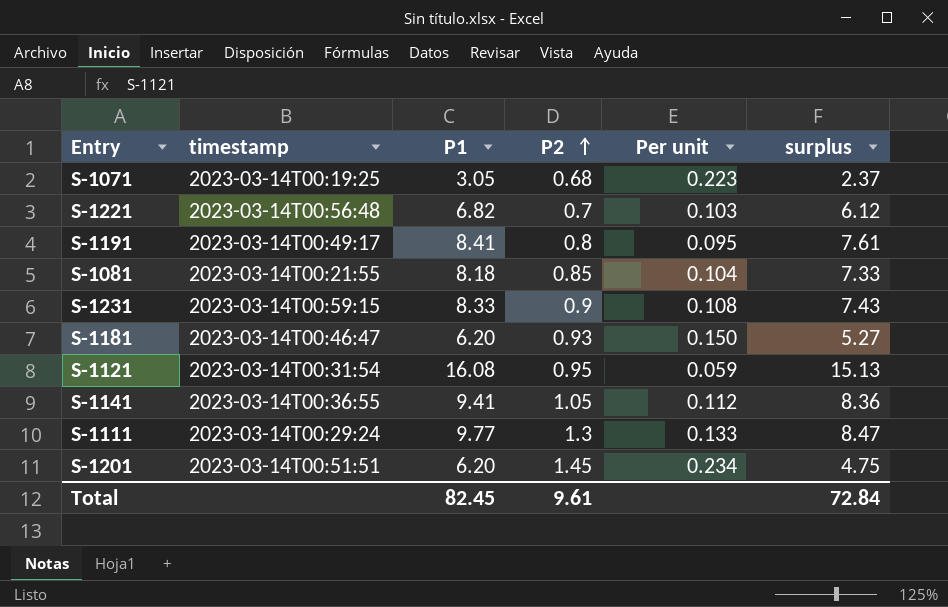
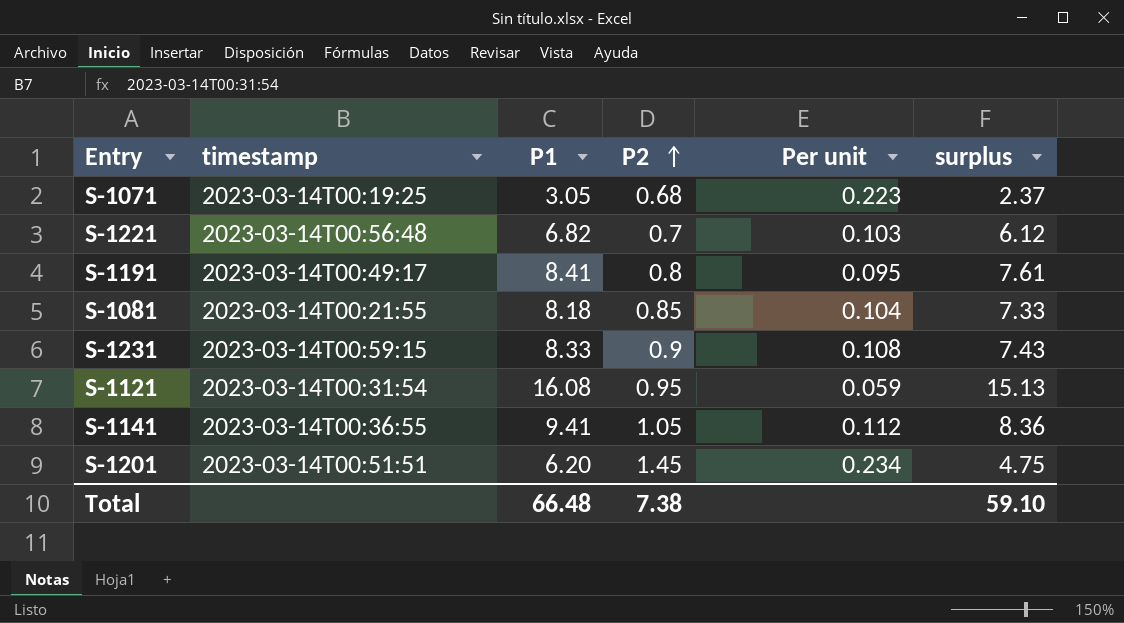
row S-1181: 2023-03-14T00:46:47 | 6.20 | 0.93 | 0.150 | 5.27 -> none
row S-1111: 2023-03-14T00:29:24 | 9.77 | 1.3 | 0.133 | 8.47 -> none
Total | P1: 82.45 -> 66.48
Total | P2: 9.61 -> 7.38
Total | surplus: 72.84 -> 59.10

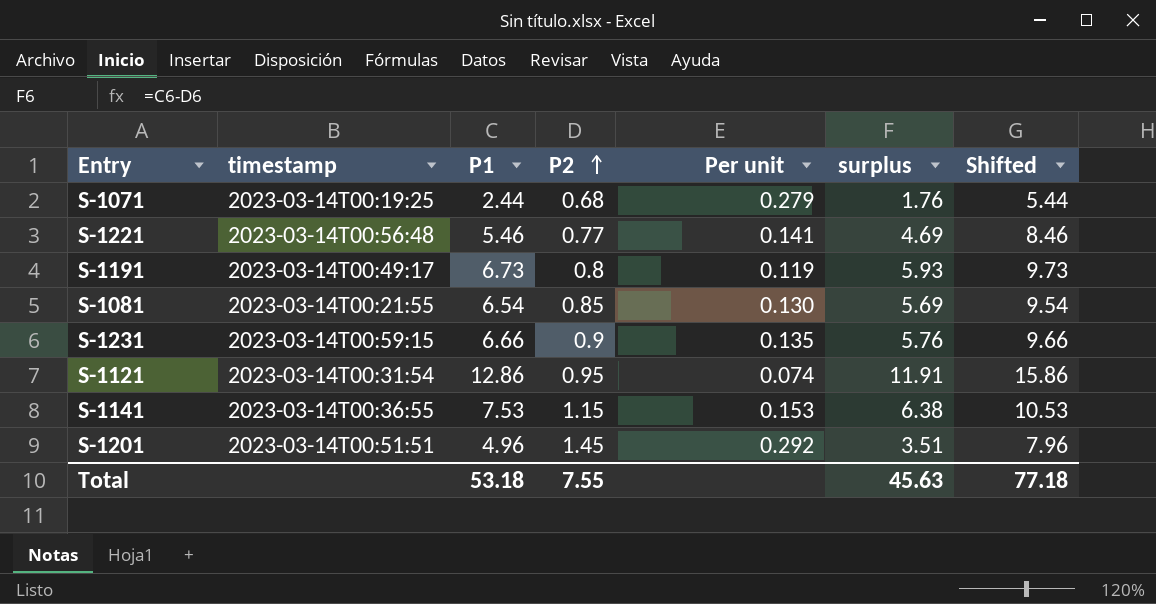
column Shifted | formula: none -> [P1] + 3
S-1071 | P1: 3.05 -> 2.44
S-1071 | Per unit: 0.223 -> 0.279
S-1071 | surplus: 2.37 -> 1.76
S-1221 | P1: 6.82 -> 5.46
S-1221 | P2: 0.7 -> 0.77
S-1221 | Per unit: 0.103 -> 0.141
S-1221 | surplus: 6.12 -> 4.69
S-1191 | P1: 8.41 -> 6.73
S-1191 | Per unit: 0.095 -> 0.119
S-1191 | surplus: 7.61 -> 5.93
S-1081 | P1: 8.18 -> 6.54
S-1081 | Per unit: 0.104 -> 0.130
S-1081 | surplus: 7.33 -> 5.69
S-1231 | P1: 8.33 -> 6.66
S-1231 | Per unit: 0.108 -> 0.135
S-1231 | surplus: 7.43 -> 5.76
S-1121 | P1: 16.08 -> 12.86
S-1121 | Per unit: 0.059 -> 0.074
S-1121 | surplus: 15.13 -> 11.91
S-1141 | P1: 9.41 -> 7.53
S-1141 | P2: 1.05 -> 1.15
S-1141 | Per unit: 0.112 -> 0.153
S-1141 | surplus: 8.36 -> 6.38
S-1201 | P1: 6.20 -> 4.96
S-1201 | Per unit: 0.234 -> 0.292
S-1201 | surplus: 4.75 -> 3.51
Total | P1: 66.48 -> 53.18
Total | P2: 7.38 -> 7.55
Total | surplus: 59.10 -> 45.63

